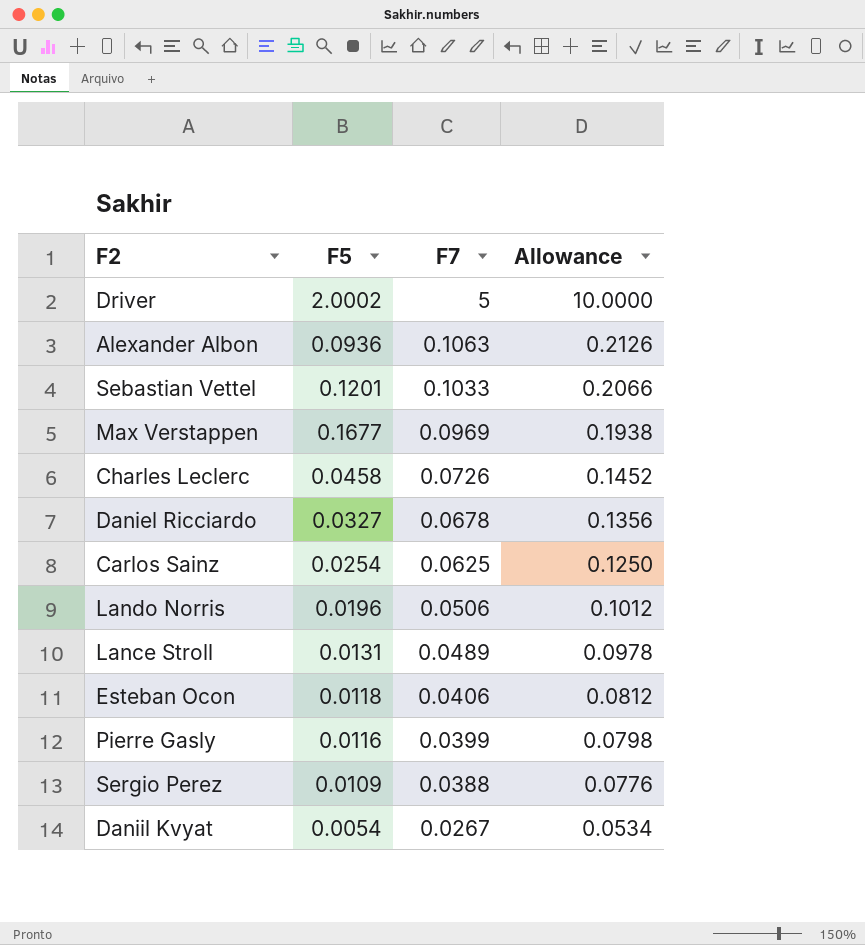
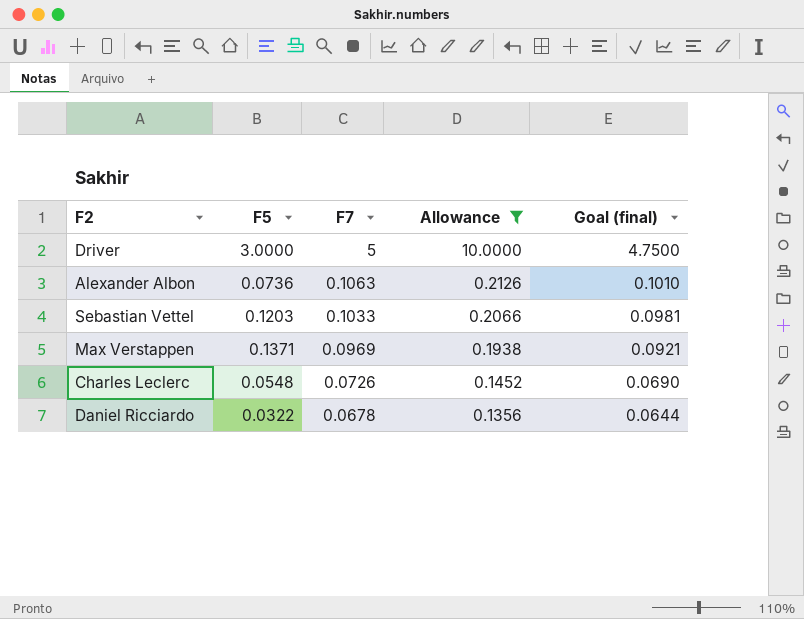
filter: none -> Allowance >= 0.1356
column Goal (final) | formula: none -> [F7] * 0.95
Driver | F5: 2.0002 -> 3.0000
Alexander Albon | F5: 0.0936 -> 0.0736
Sebastian Vettel | F5: 0.1201 -> 0.1203
Max Verstappen | F5: 0.1677 -> 0.1371
Charles Leclerc | F5: 0.0458 -> 0.0548
Daniel Ricciardo | F5: 0.0327 -> 0.0322

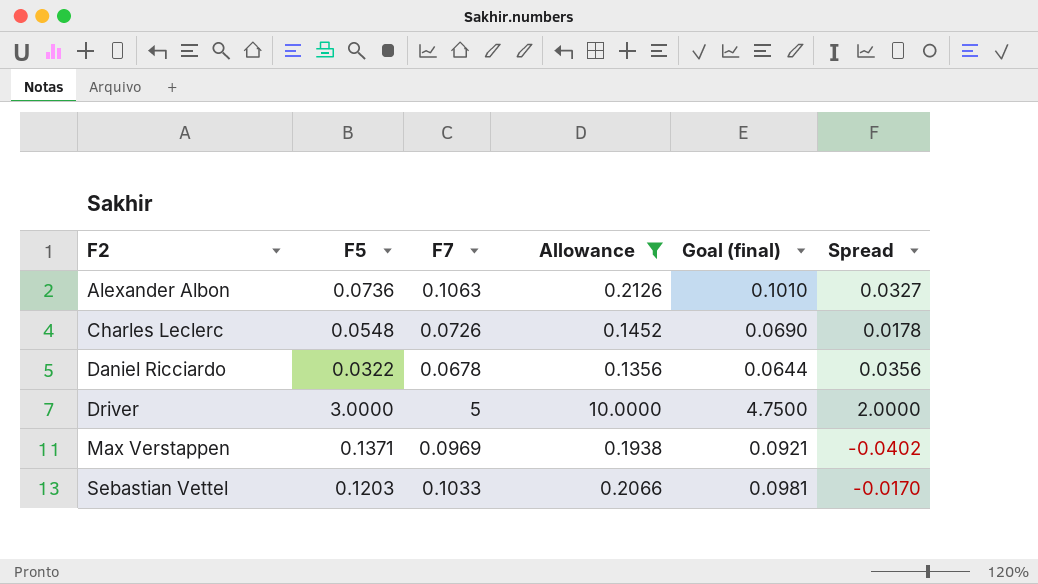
row order: F7 descending -> F2 ascending
column Spread | formula: none -> [F7] - [F5]

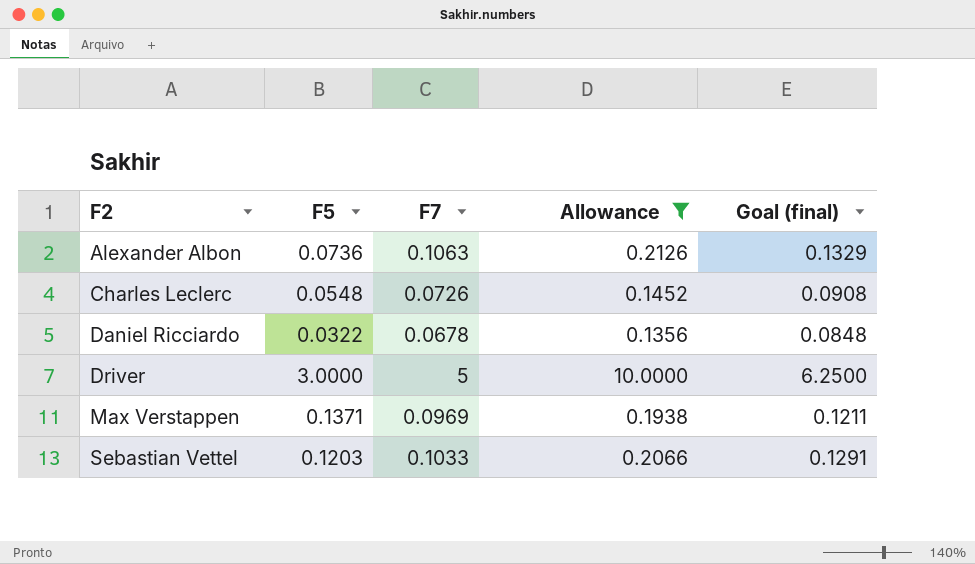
column Spread | formula: [F7] - [F5] -> none
column Goal (final) | formula: [F7] * 0.95 -> [F7] * 1.25

